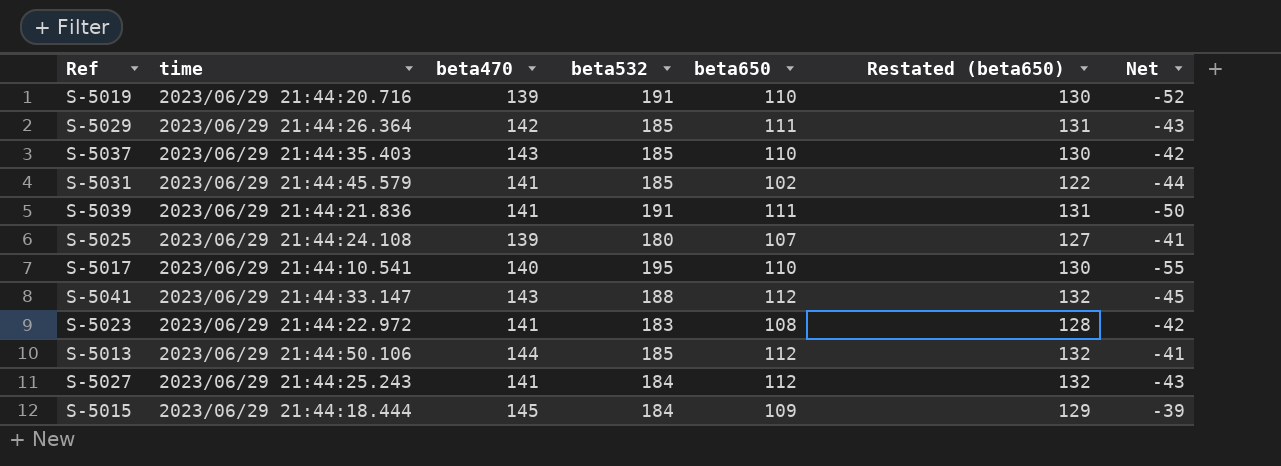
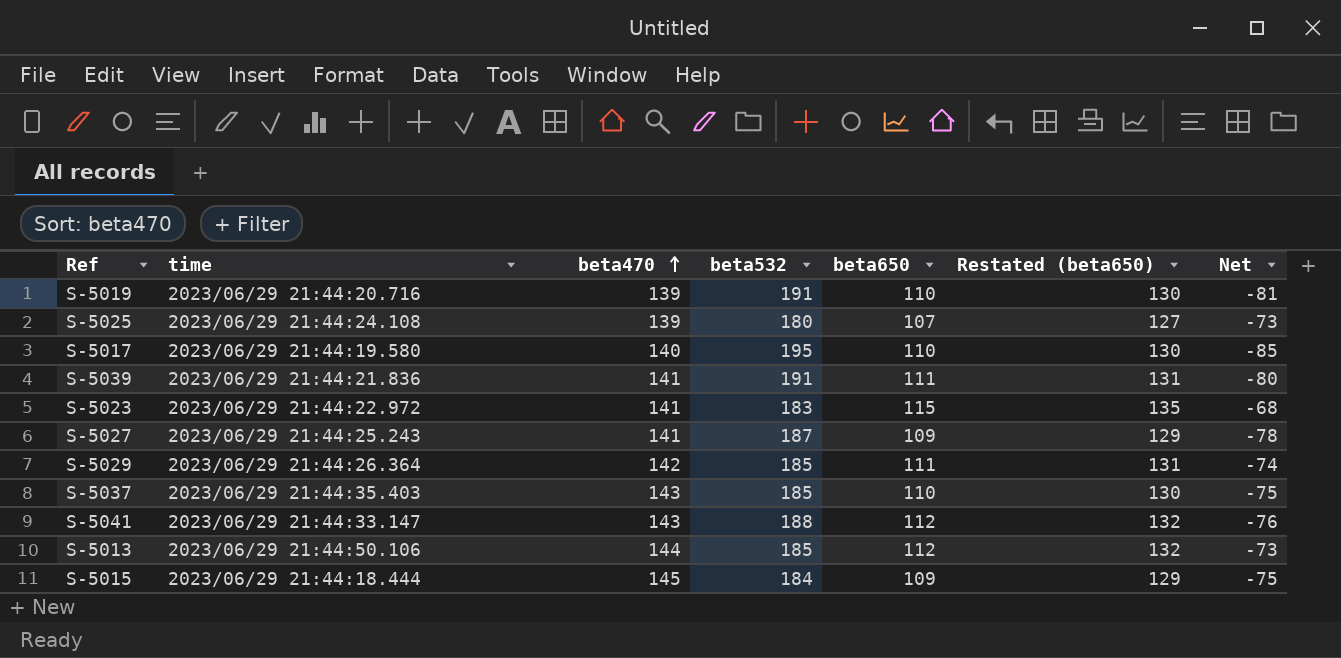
row order: none -> beta470 ascending
column Net | formula: [beta470] - [beta532] -> [beta650] - [beta532]
row S-5031: 2023/06/29 21:44:45.579 | 141 | 185 | 102 | 122 | -44 -> none
S-5017 | time: 2023/06/29 21:44:10.541 -> 2023/06/29 21:44:19.580
S-5023 | beta650: 108 -> 115
S-5023 | Restated (beta650): 128 -> 135
S-5027 | beta532: 184 -> 187
S-5027 | beta650: 112 -> 109
S-5027 | Restated (beta650): 132 -> 129

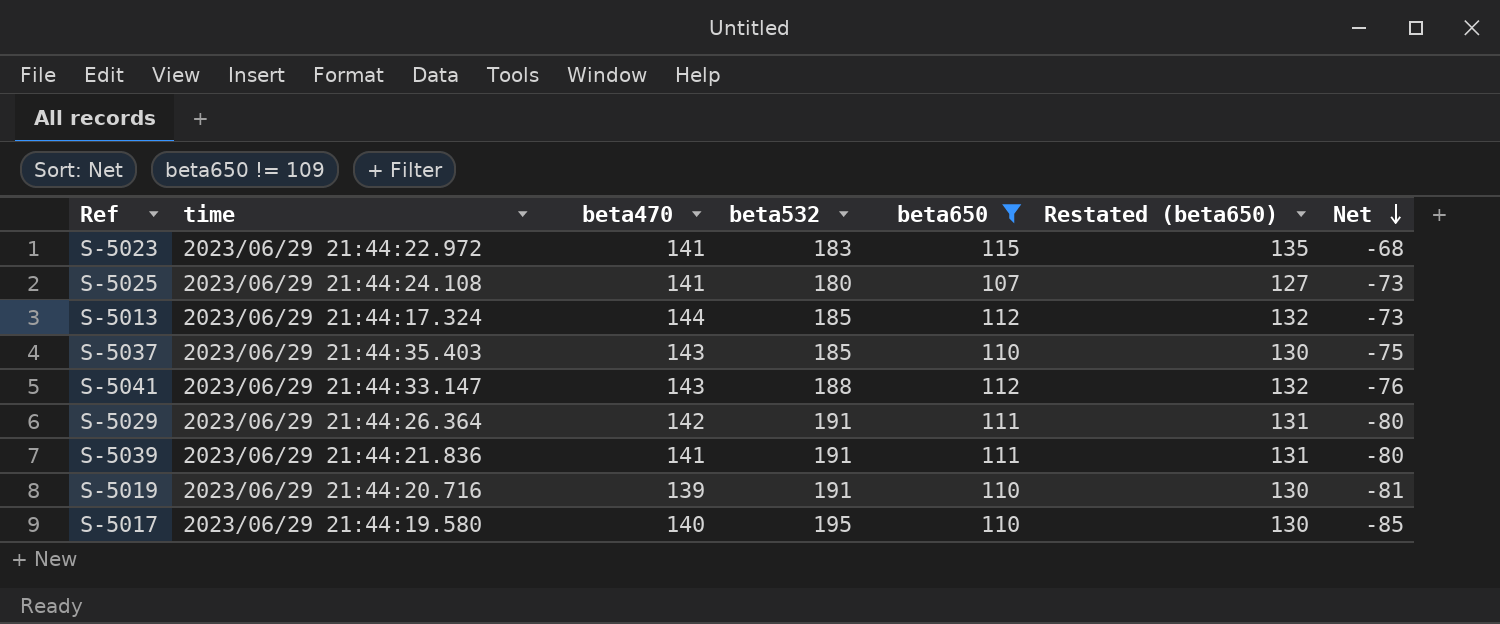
filter: none -> beta650 != 109
row order: beta470 ascending -> Net descending
S-5025 | beta470: 139 -> 141
S-5013 | time: 2023/06/29 21:44:50.106 -> 2023/06/29 21:44:17.324
S-5029 | beta532: 185 -> 191
S-5029 | Net: -74 -> -80

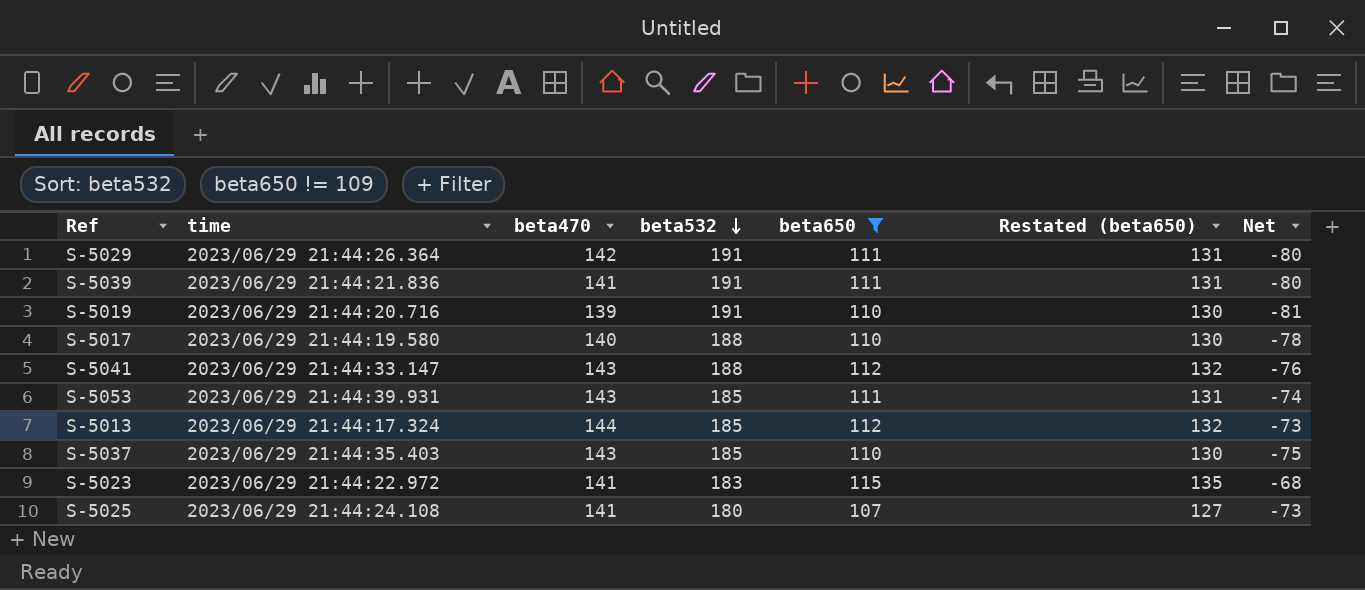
row order: Net descending -> beta532 descending
S-5017 | beta532: 195 -> 188
S-5017 | Net: -85 -> -78
row S-5053: none -> 2023/06/29 21:44:39.931 | 143 | 185 | 111 | 131 | -74

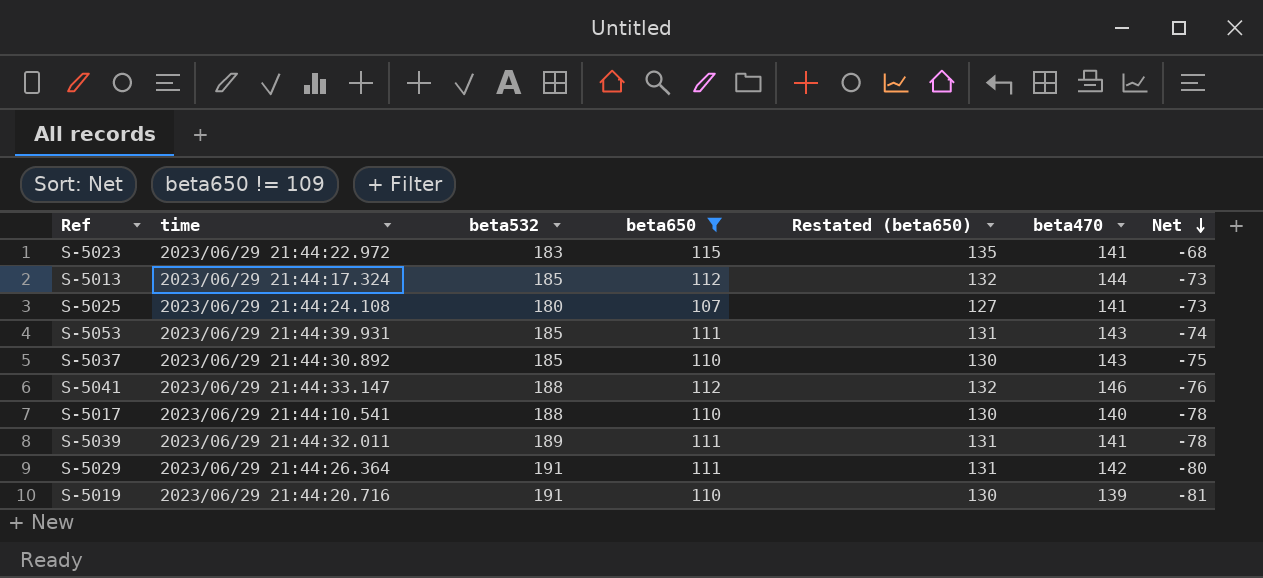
row order: beta532 descending -> Net descending
column beta470 | position: 3 -> 6
S-5037 | time: 2023/06/29 21:44:35.403 -> 2023/06/29 21:44:30.892
S-5041 | beta470: 143 -> 146
S-5017 | time: 2023/06/29 21:44:19.580 -> 2023/06/29 21:44:10.541
S-5039 | time: 2023/06/29 21:44:21.836 -> 2023/06/29 21:44:32.011
S-5039 | beta532: 191 -> 189
S-5039 | Net: -80 -> -78

